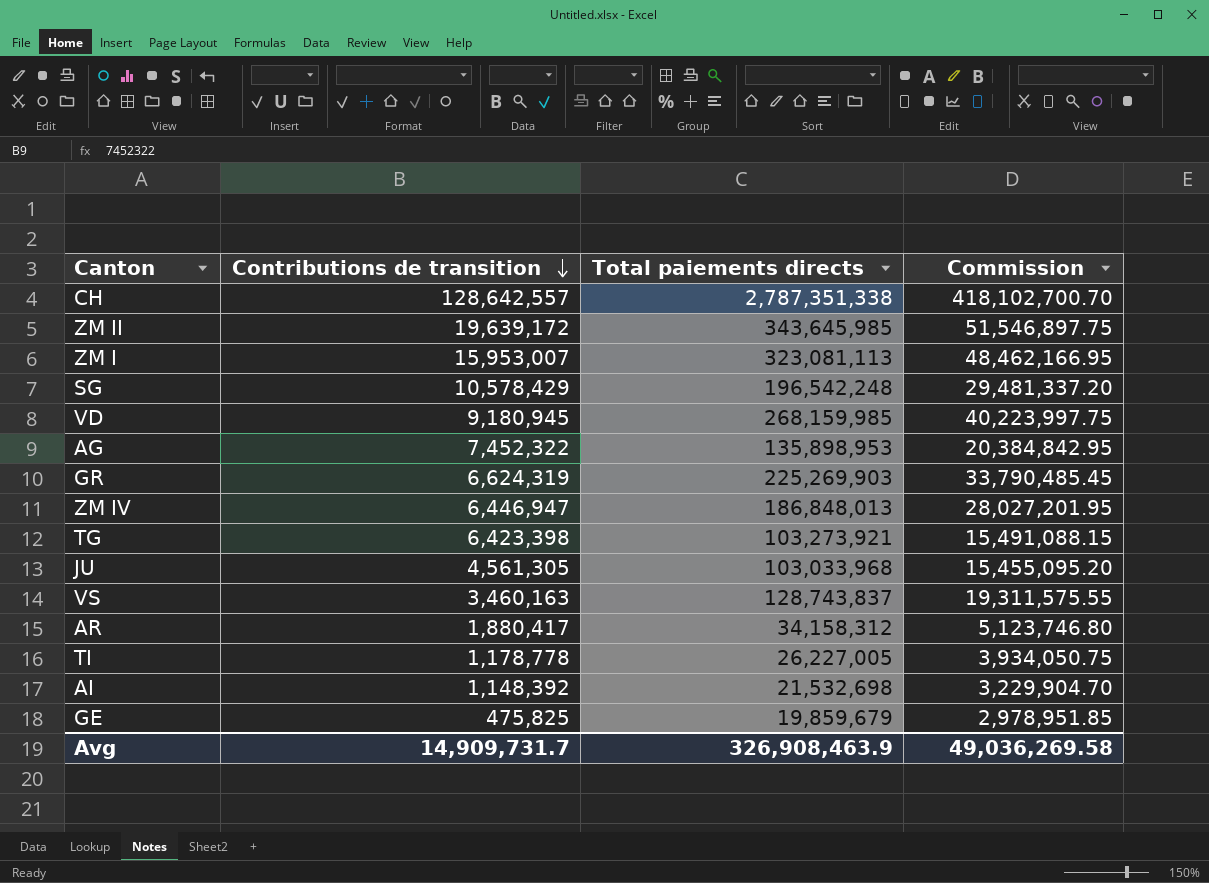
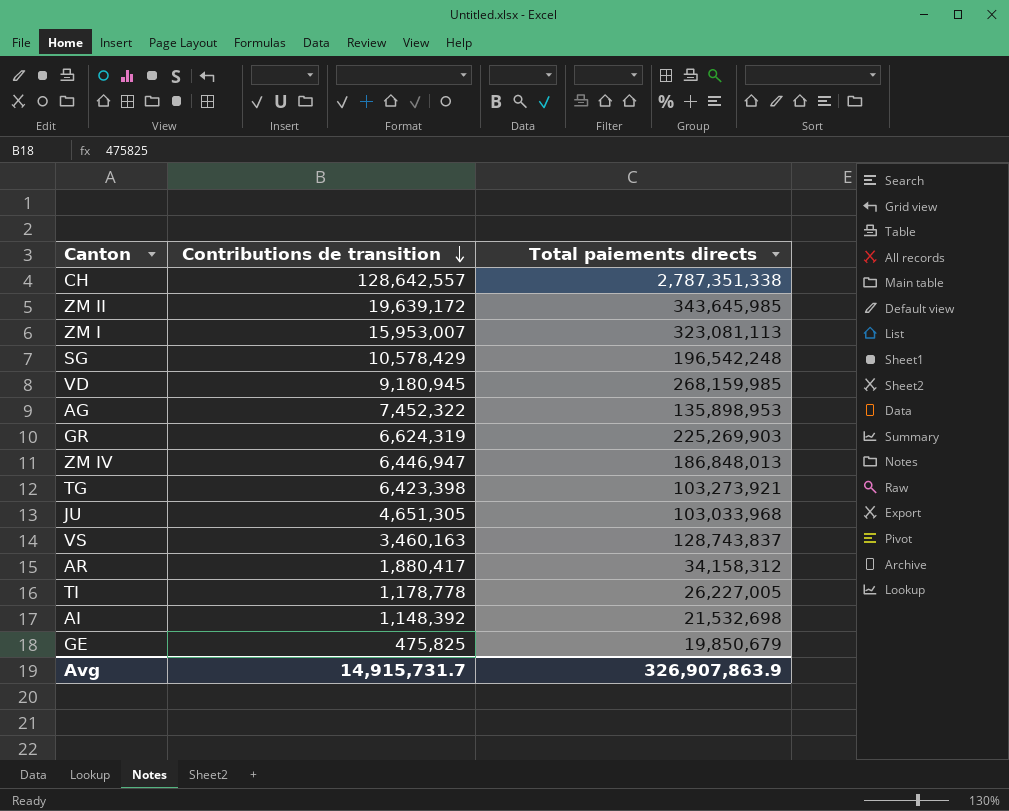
column Commission | formula: [Total paiements directs] * 0.15 -> none
JU | Contributions de transition: 4,561,305 -> 4,651,305
GE | Total paiements directs: 19,859,679 -> 19,850,679
Avg | Contributions de transition: 14,909,731.7 -> 14,915,731.7
Avg | Total paiements directs: 326,908,463.9 -> 326,907,863.9

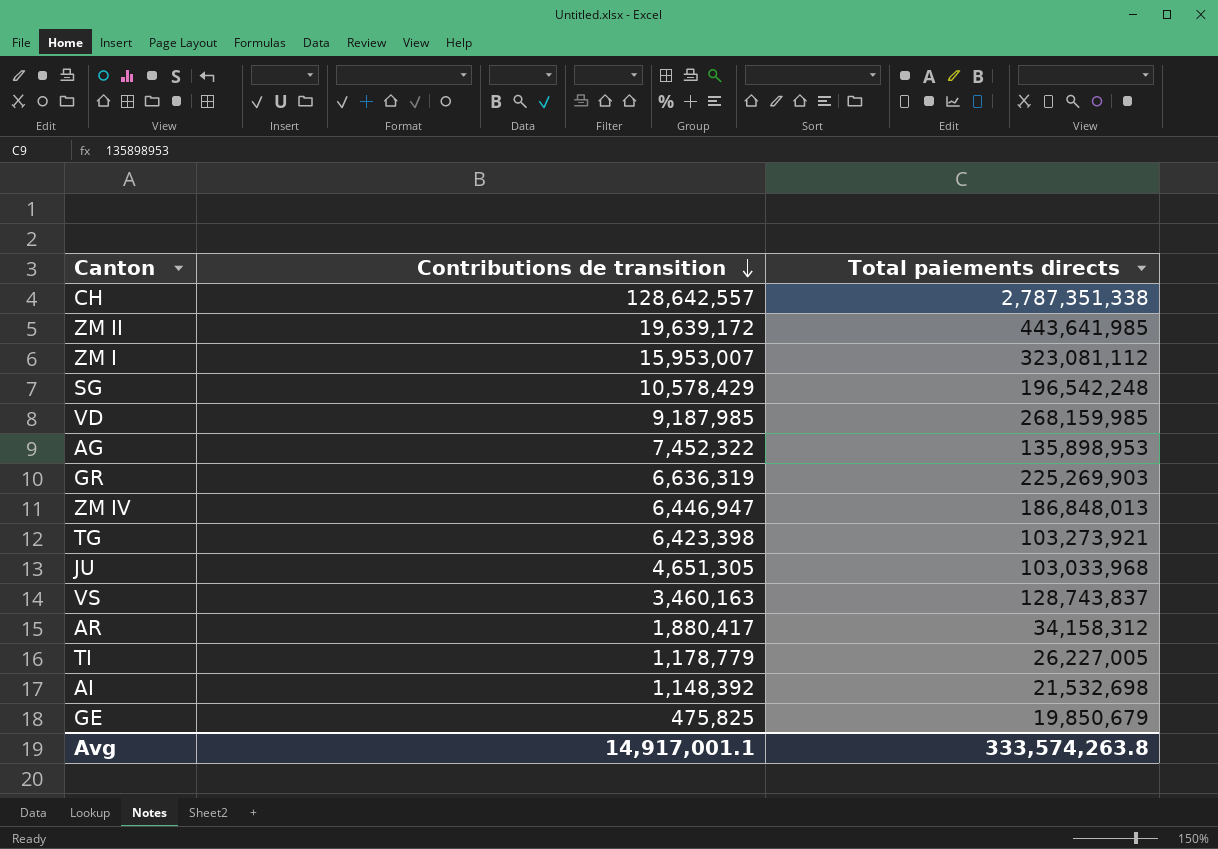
ZM II | Total paiements directs: 343,645,985 -> 443,641,985
ZM I | Total paiements directs: 323,081,113 -> 323,081,112
VD | Contributions de transition: 9,180,945 -> 9,187,985
GR | Contributions de transition: 6,624,319 -> 6,636,319
TI | Contributions de transition: 1,178,778 -> 1,178,779
Avg | Contributions de transition: 14,915,731.7 -> 14,917,001.1
Avg | Total paiements directs: 326,907,863.9 -> 333,574,263.8

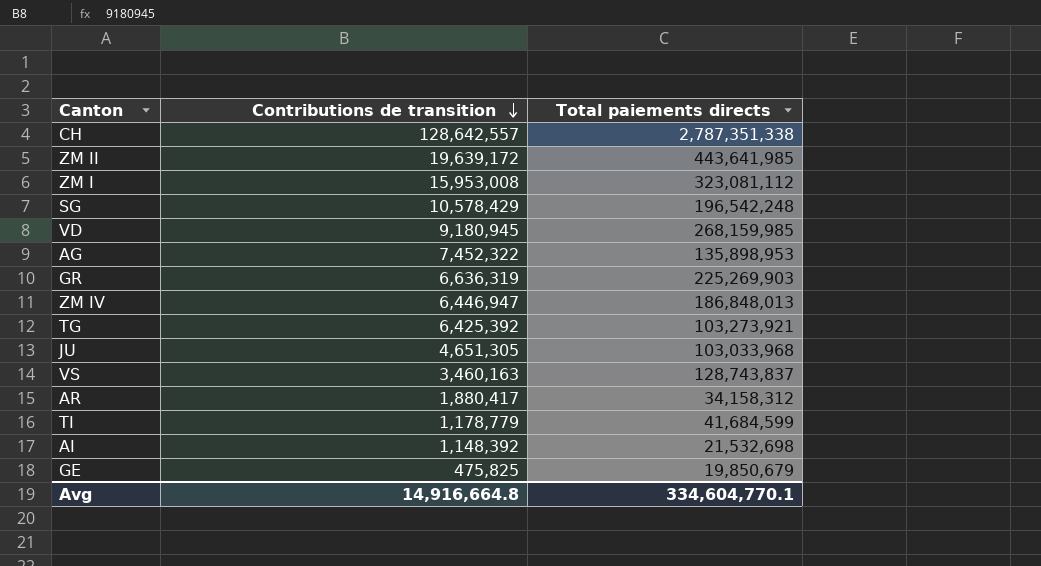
ZM I | Contributions de transition: 15,953,007 -> 15,953,008
VD | Contributions de transition: 9,187,985 -> 9,180,945
TG | Contributions de transition: 6,423,398 -> 6,425,392
TI | Total paiements directs: 26,227,005 -> 41,684,599
Avg | Contributions de transition: 14,917,001.1 -> 14,916,664.8
Avg | Total paiements directs: 333,574,263.8 -> 334,604,770.1

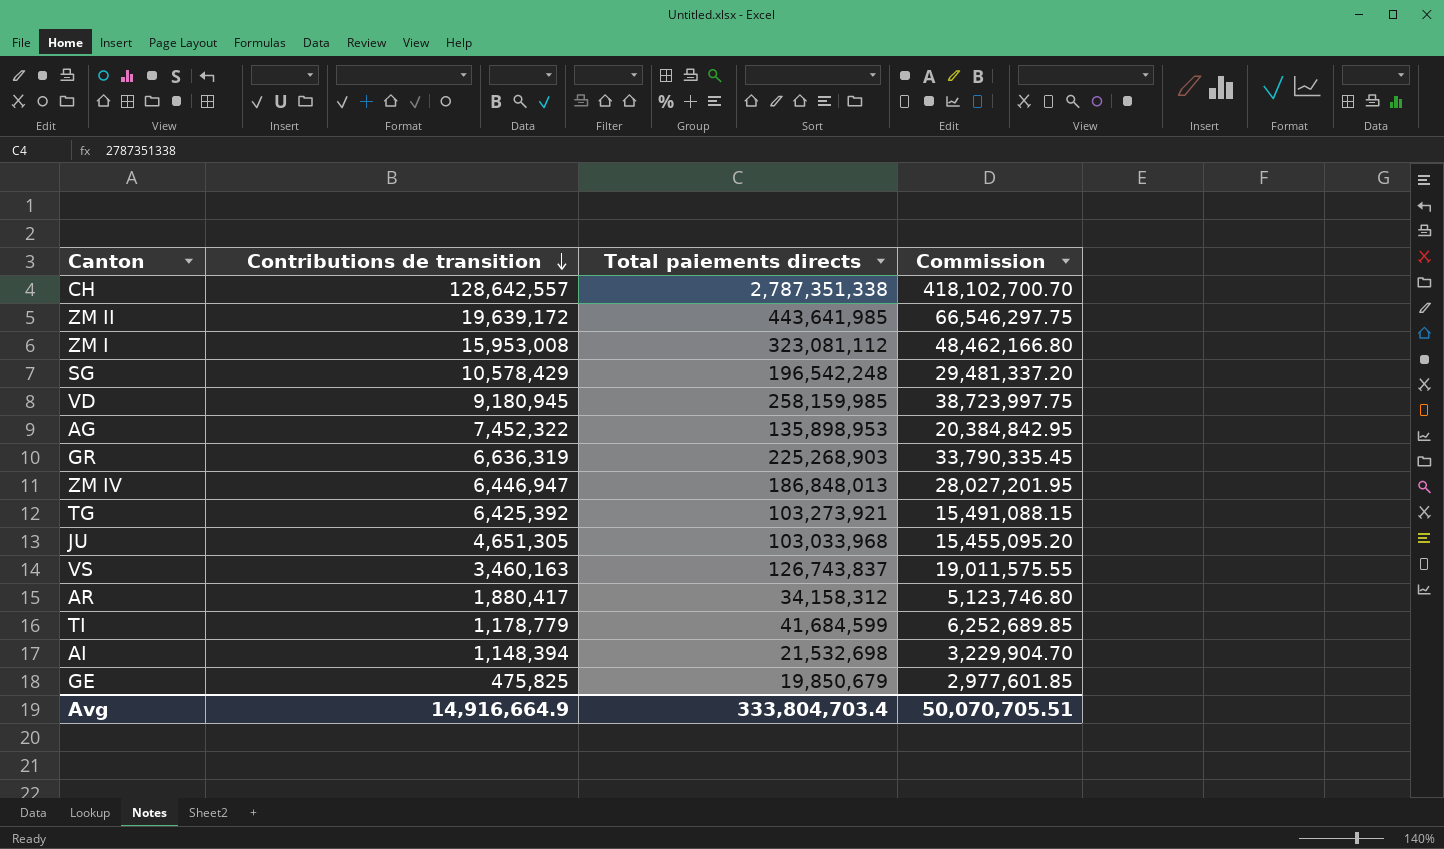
column Commission | formula: none -> [Total paiements directs] * 0.15
VD | Total paiements directs: 268,159,985 -> 258,159,985
GR | Total paiements directs: 225,269,903 -> 225,268,903
VS | Total paiements directs: 128,743,837 -> 126,743,837
AI | Contributions de transition: 1,148,392 -> 1,148,394
Avg | Contributions de transition: 14,916,664.8 -> 14,916,664.9
Avg | Total paiements directs: 334,604,770.1 -> 333,804,703.4

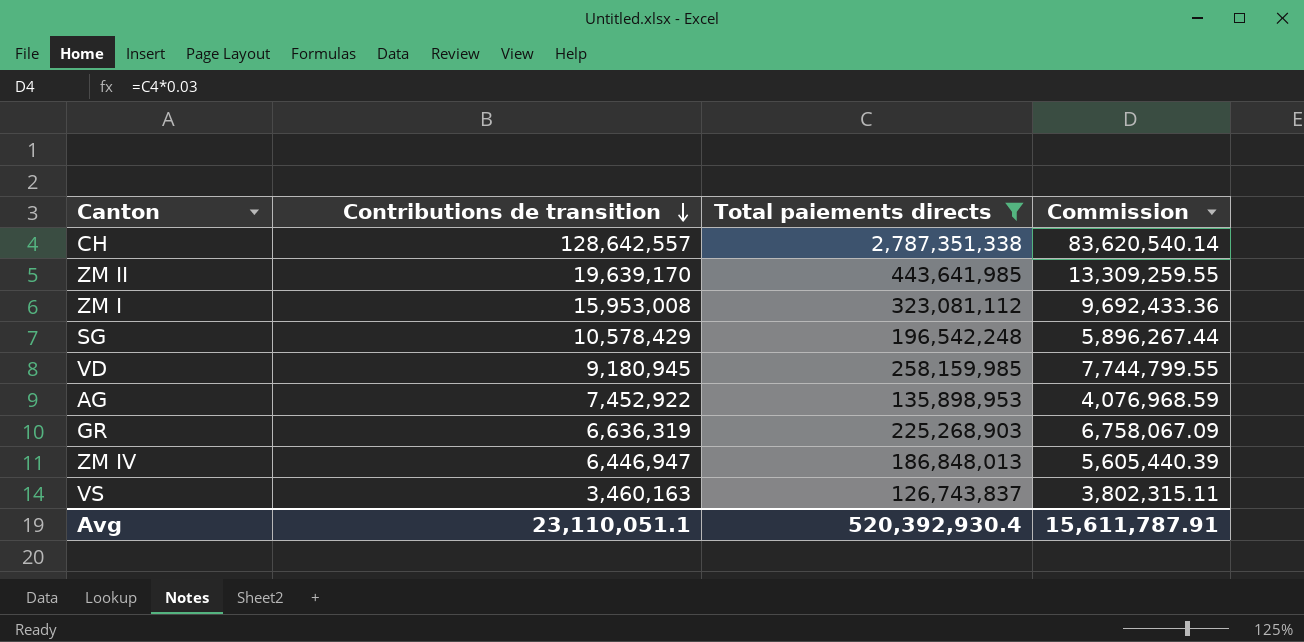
filter: none -> Total paiements directs >= 126,743,837
column Commission | formula: [Total paiements directs] * 0.15 -> [Total paiements directs] * 0.03
ZM II | Contributions de transition: 19,639,172 -> 19,639,170
AG | Contributions de transition: 7,452,322 -> 7,452,922
Avg | Contributions de transition: 14,916,664.9 -> 23,110,051.1
Avg | Total paiements directs: 333,804,703.4 -> 520,392,930.4
Avg | Commission: 50,070,705.51 -> 15,611,787.91

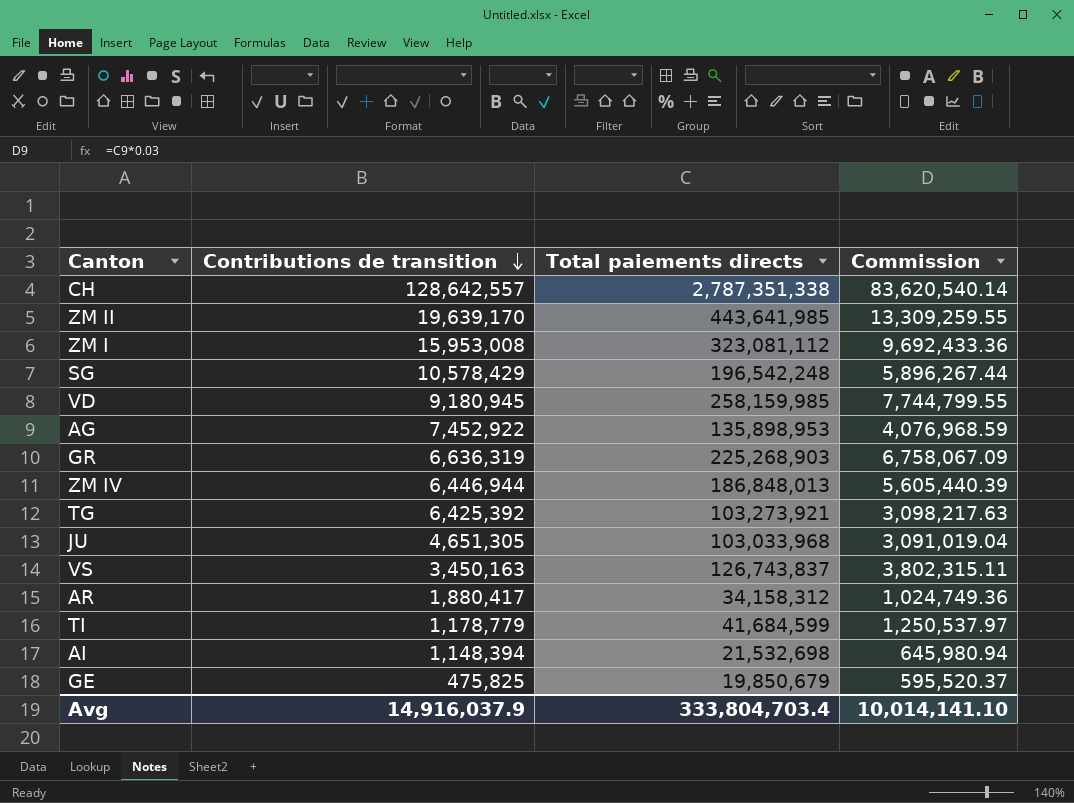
filter: Total paiements directs >= 126,743,837 -> none
ZM IV | Contributions de transition: 6,446,947 -> 6,446,944
VS | Contributions de transition: 3,460,163 -> 3,450,163
Avg | Contributions de transition: 23,110,051.1 -> 14,916,037.9
Avg | Total paiements directs: 520,392,930.4 -> 333,804,703.4
Avg | Commission: 15,611,787.91 -> 10,014,141.10

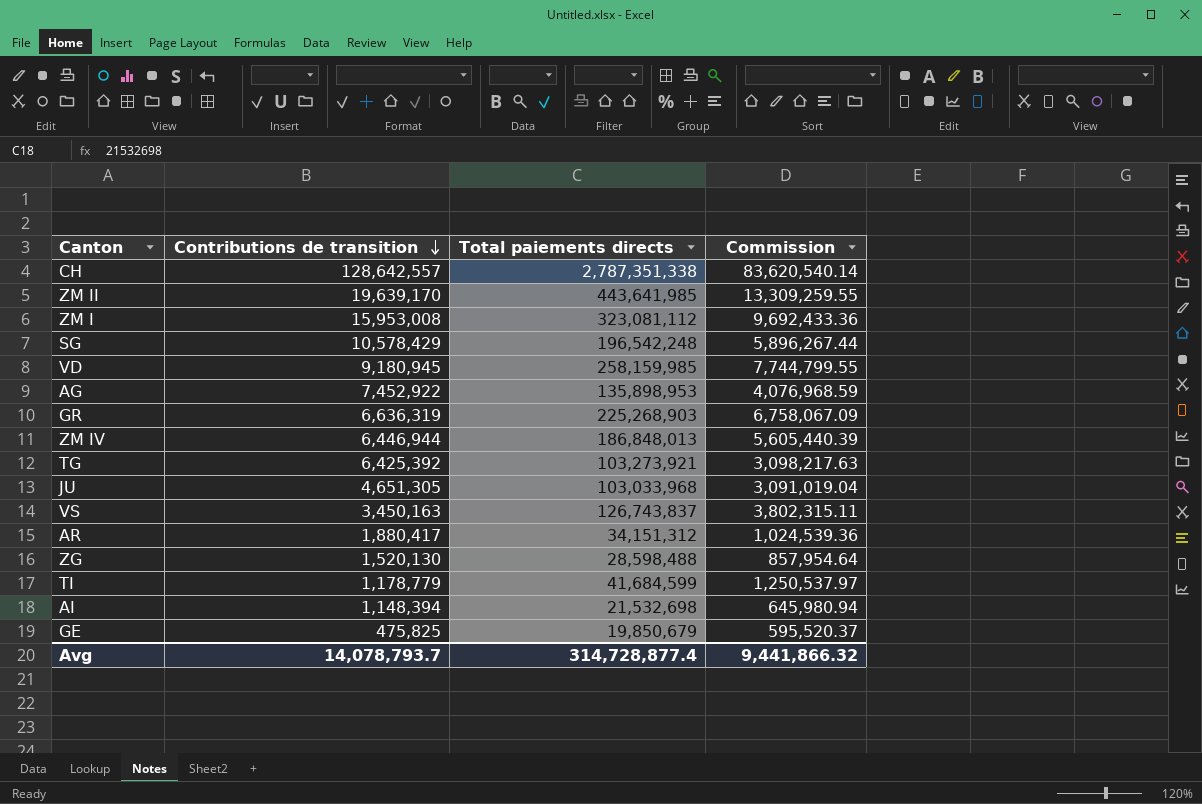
AR | Total paiements directs: 34,158,312 -> 34,151,312
AR | Commission: 1,024,749.36 -> 1,024,539.36
row ZG: none -> 1,520,130 | 28,598,488 | 857,954.64
Avg | Contributions de transition: 14,916,037.9 -> 14,078,793.7
Avg | Total paiements directs: 333,804,703.4 -> 314,728,877.4
Avg | Commission: 10,014,141.10 -> 9,441,866.32

